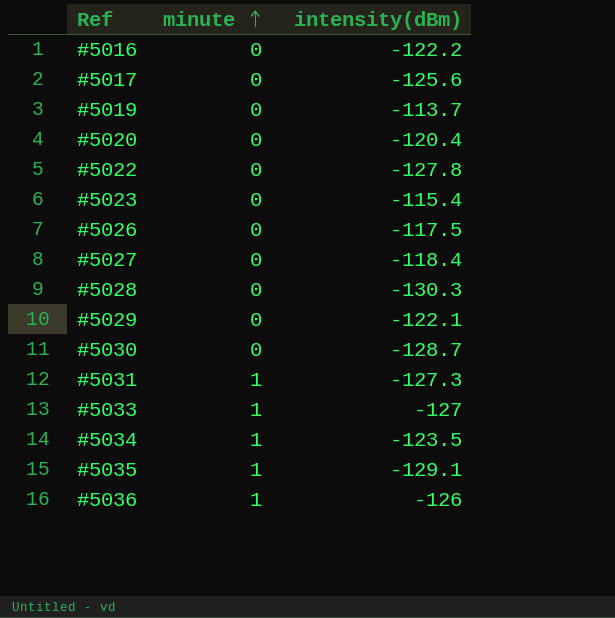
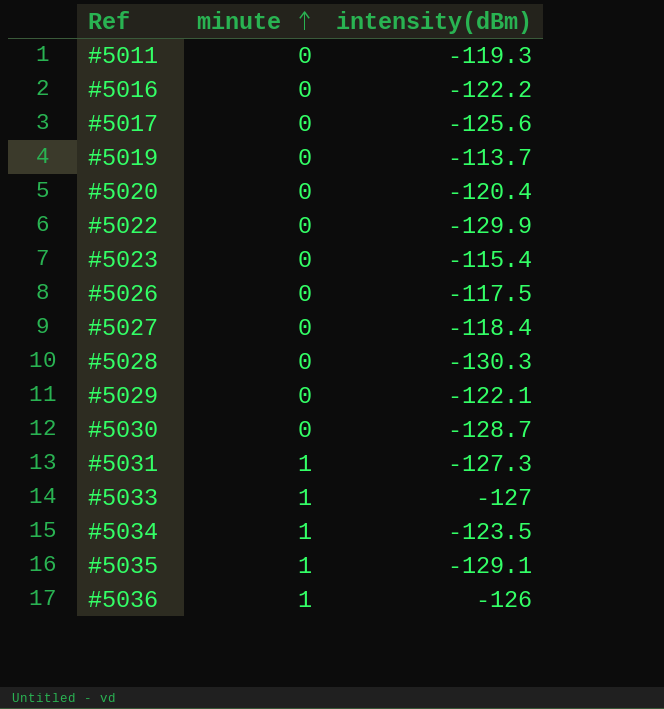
row #5011: none -> 0 | -119.3
#5022 | intensity(dBm): -127.8 -> -129.9

